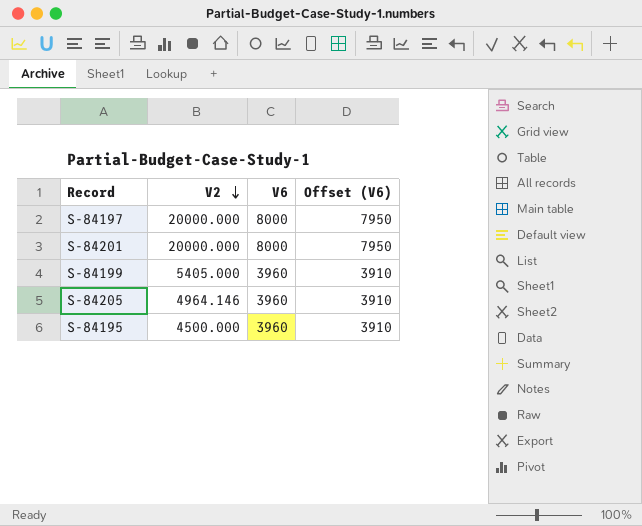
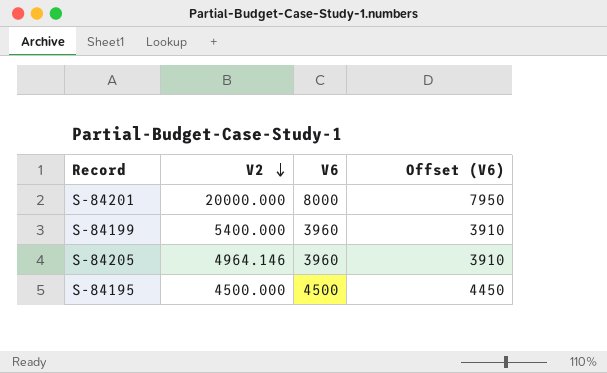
row S-84197: 20000.000 | 8000 | 7950 -> none
S-84199 | V2: 5405.000 -> 5400.000
S-84195 | V6: 3960 -> 4500
S-84195 | Offset (V6): 3910 -> 4450

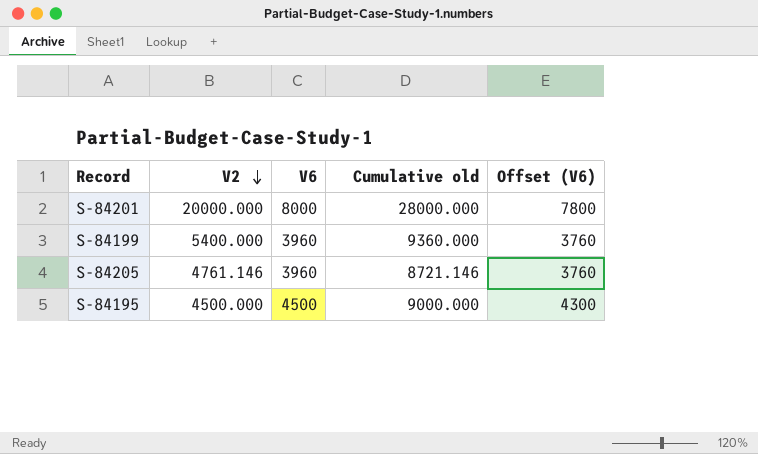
column Cumulative old | formula: none -> [V2] + [V6]
column Offset (V6) | formula: [V6] - 50 -> [V6] - 200
S-84205 | V2: 4964.146 -> 4761.146

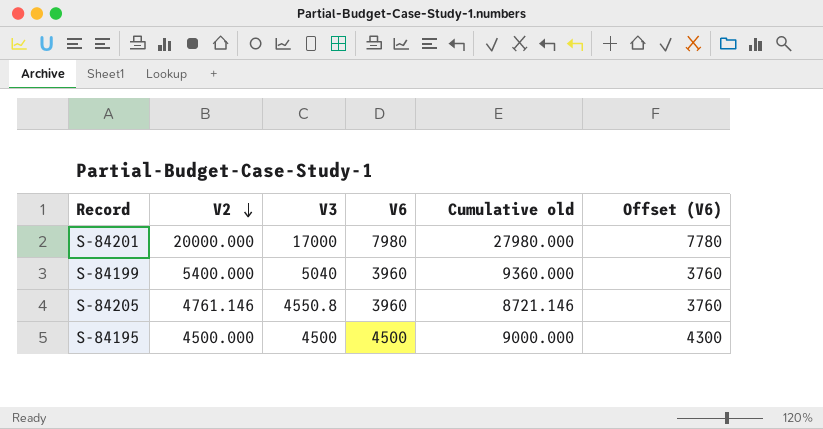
column V3 | position: none -> 3
S-84201 | V6: 8000 -> 7980
S-84201 | Cumulative old: 28000.000 -> 27980.000
S-84201 | Offset (V6): 7800 -> 7780

